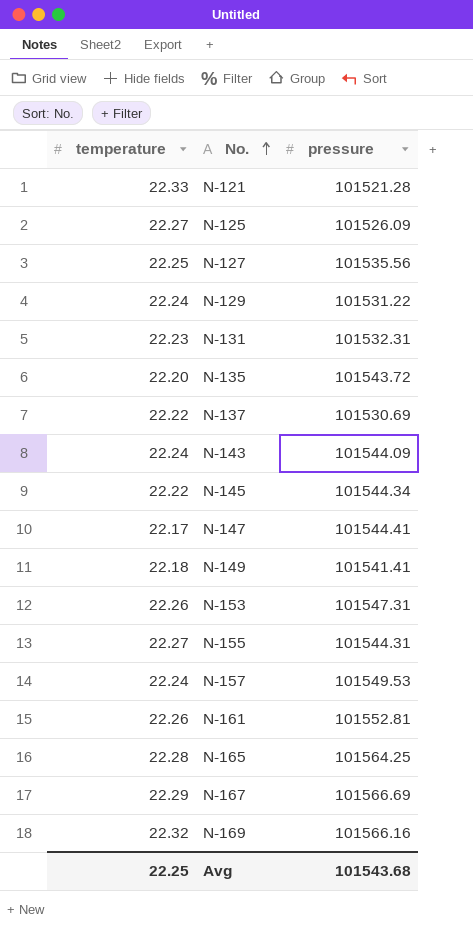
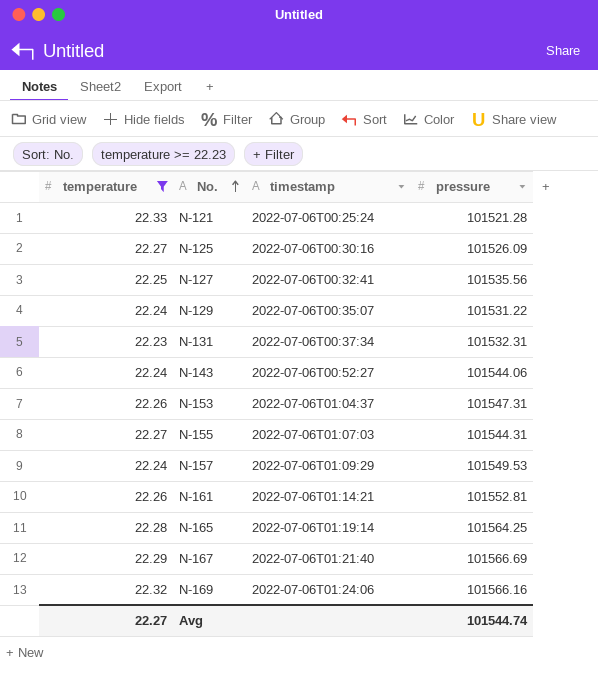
filter: none -> temperature >= 22.23
column timestamp | position: none -> 3
N-143 | pressure: 101544.09 -> 101544.06
Avg | temperature: 22.25 -> 22.27
Avg | pressure: 101543.68 -> 101544.74

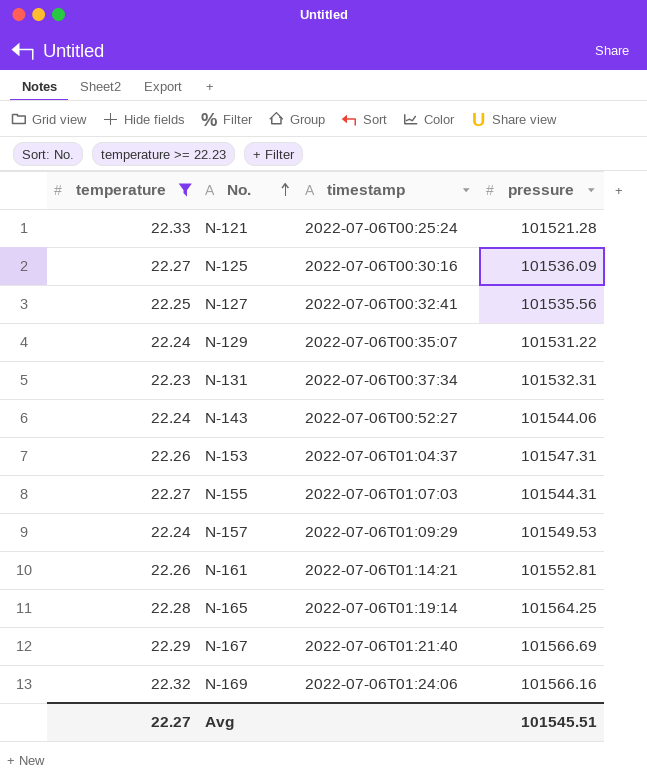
N-125 | pressure: 101526.09 -> 101536.09
Avg | pressure: 101544.74 -> 101545.51

